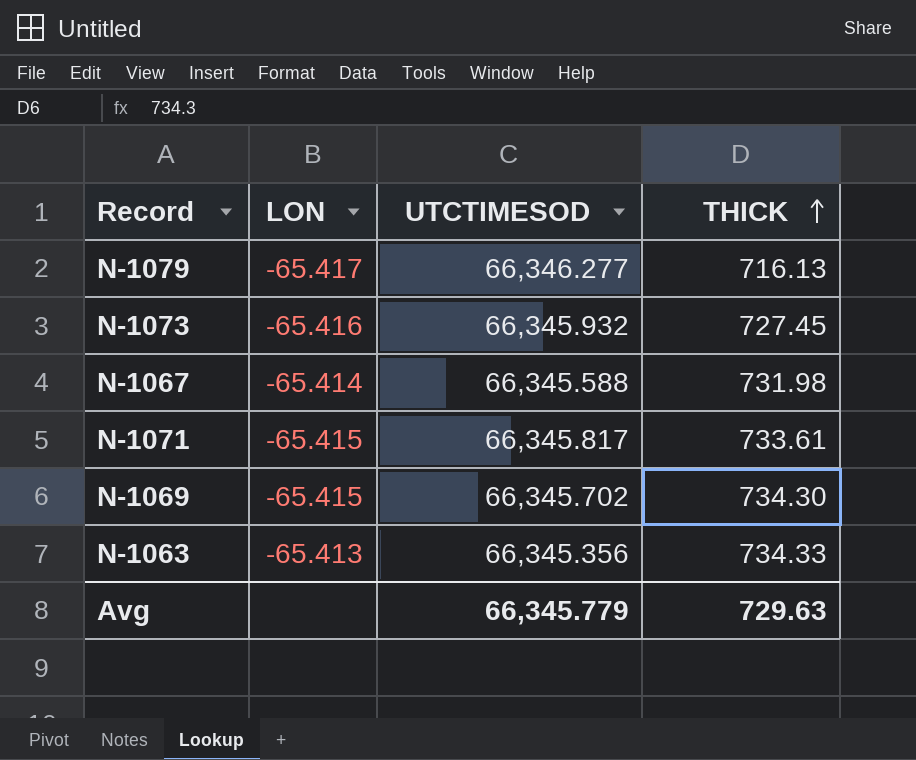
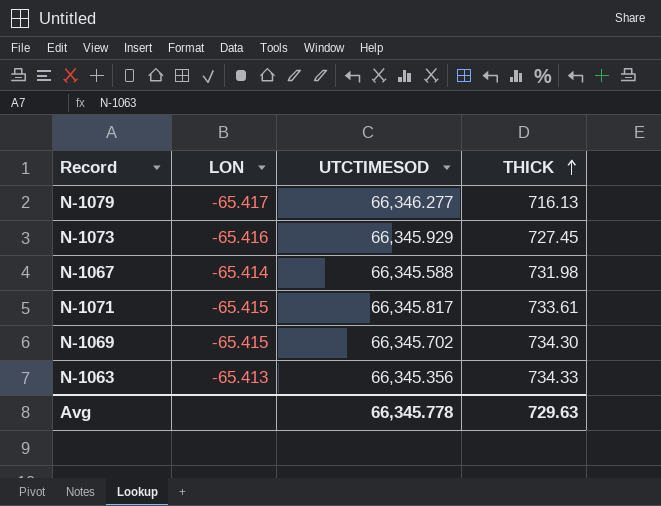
N-1073 | UTCTIMESOD: 66,345.932 -> 66,345.929
Avg | UTCTIMESOD: 66,345.779 -> 66,345.778

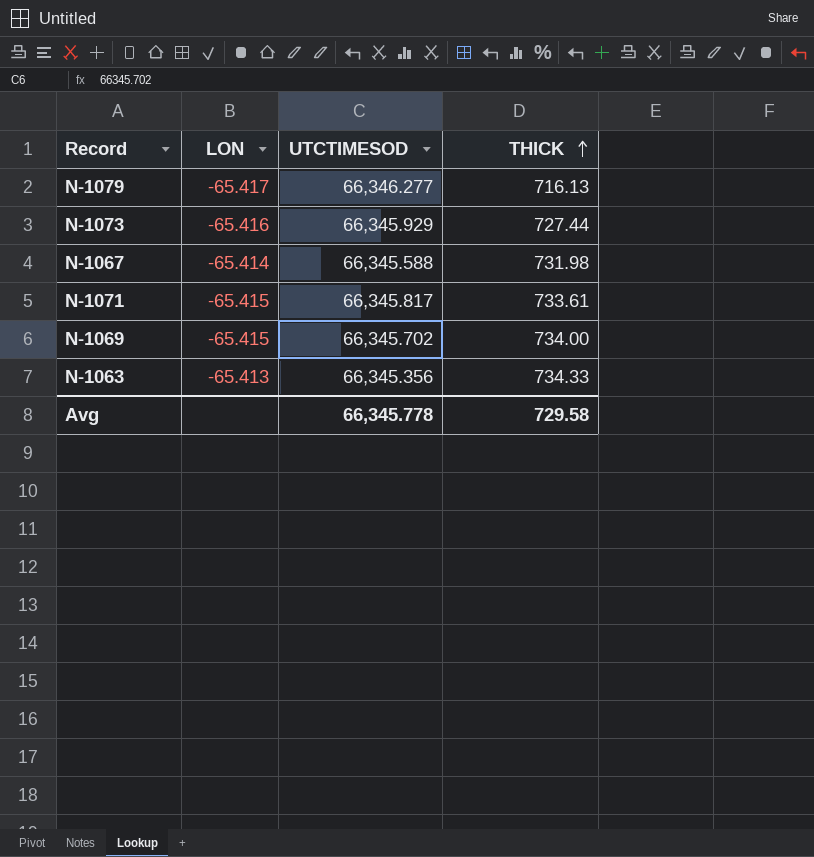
N-1073 | THICK: 727.45 -> 727.44
N-1069 | THICK: 734.30 -> 734.00
Avg | THICK: 729.63 -> 729.58

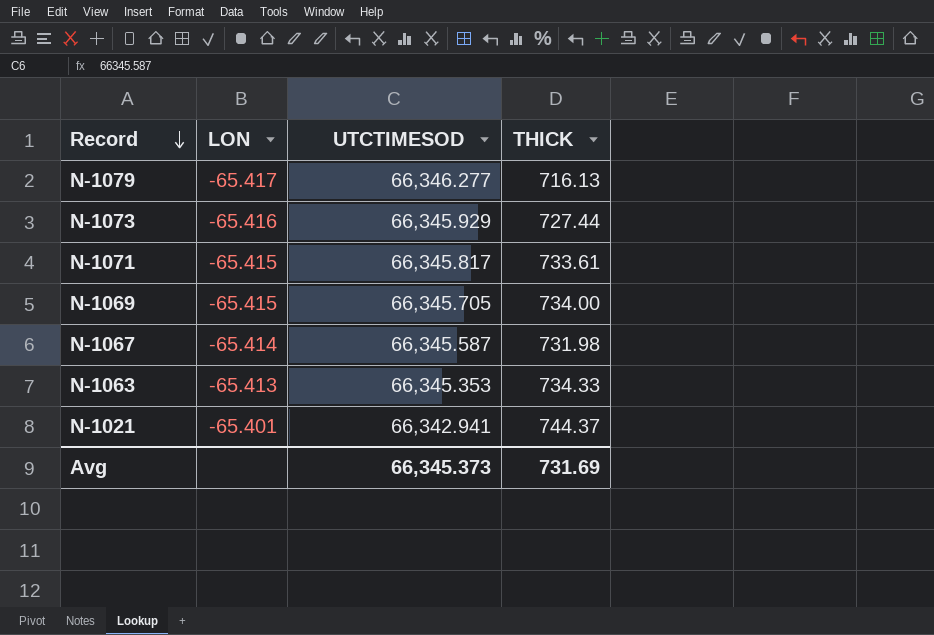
row order: THICK ascending -> Record descending
N-1069 | UTCTIMESOD: 66,345.702 -> 66,345.705
N-1067 | UTCTIMESOD: 66,345.588 -> 66,345.587
N-1063 | UTCTIMESOD: 66,345.356 -> 66,345.353
row N-1021: none -> -65.401 | 66,342.941 | 744.37
Avg | UTCTIMESOD: 66,345.778 -> 66,345.373
Avg | THICK: 729.58 -> 731.69

